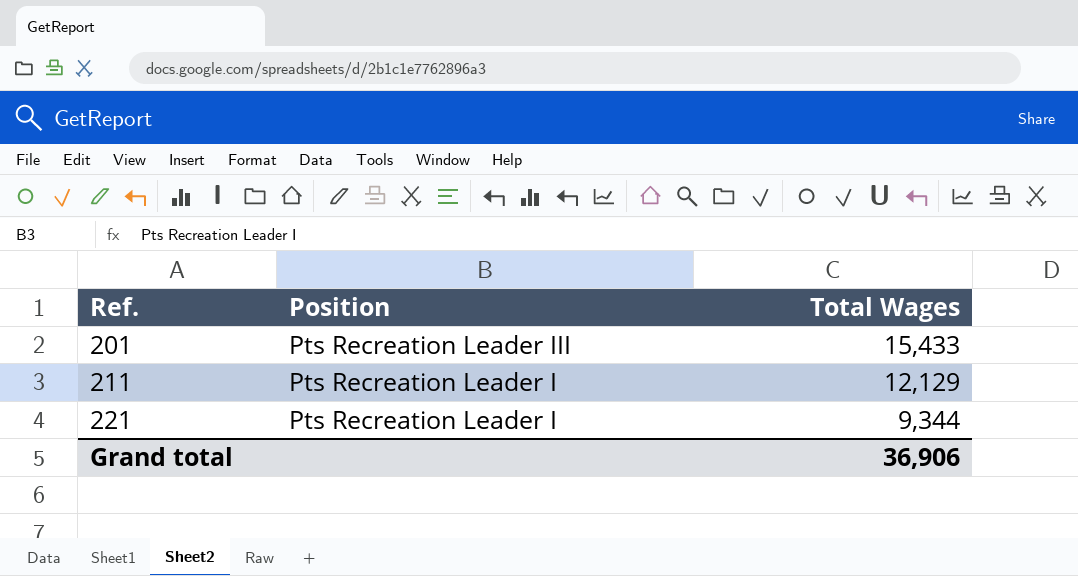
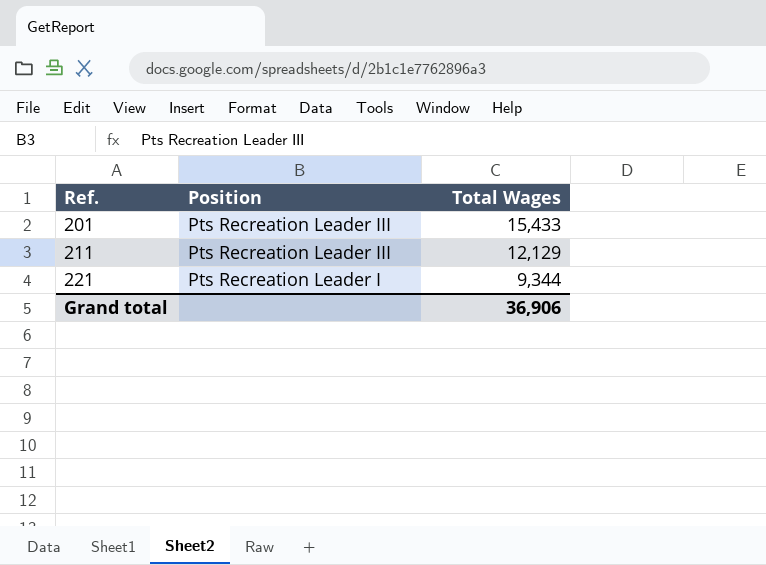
211 | Position: Pts Recreation Leader I -> Pts Recreation Leader III

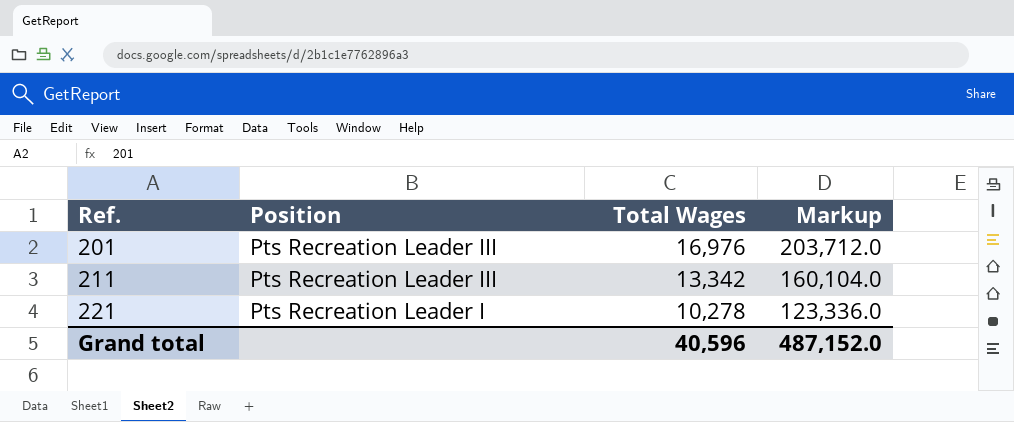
column Markup | formula: none -> [Total Wages] * 12
201 | Total Wages: 15,433 -> 16,976
211 | Total Wages: 12,129 -> 13,342
221 | Total Wages: 9,344 -> 10,278
Grand total | Total Wages: 36,906 -> 40,596

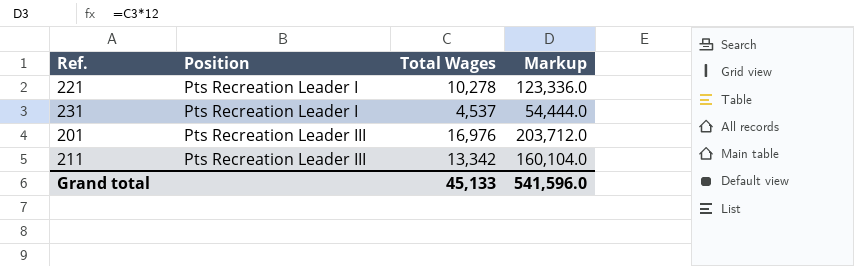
row order: Ref. ascending -> Position ascending
row 231: none -> Pts Recreation Leader I | 4,537 | 54,444.0
Grand total | Total Wages: 40,596 -> 45,133
Grand total | Markup: 487,152.0 -> 541,596.0

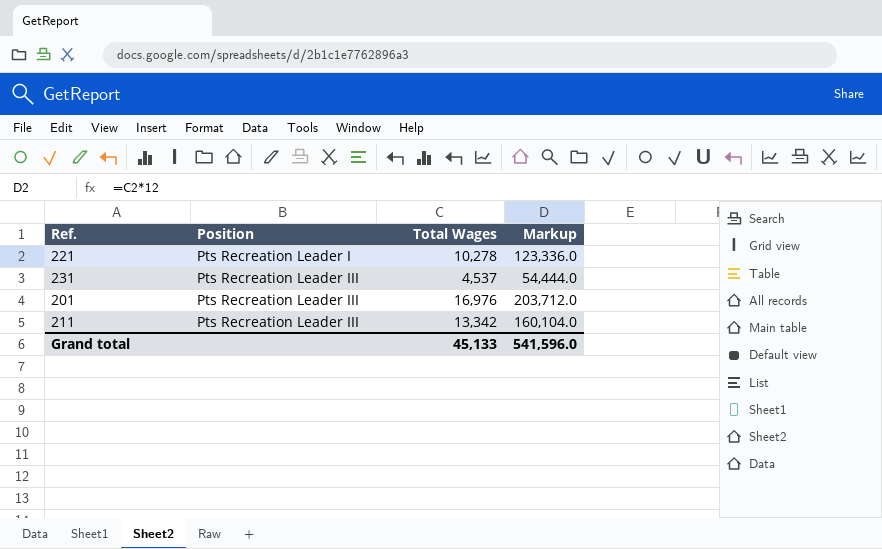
231 | Position: Pts Recreation Leader I -> Pts Recreation Leader III

